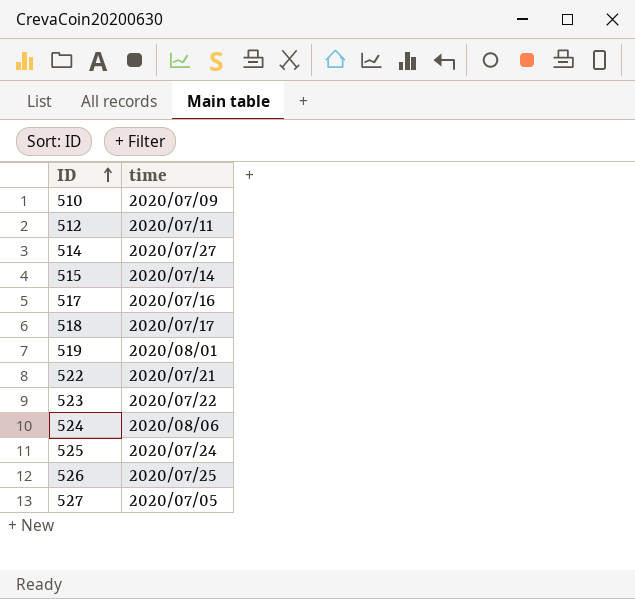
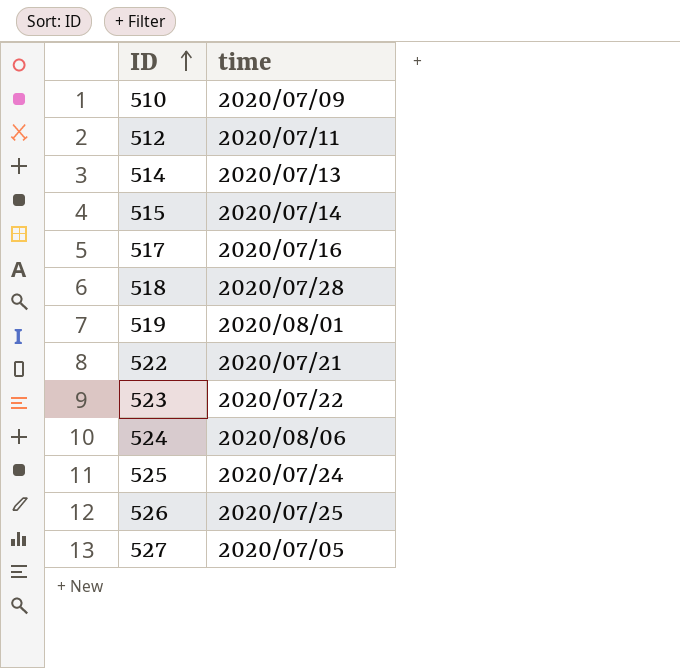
514 | time: 2020/07/27 -> 2020/07/13
518 | time: 2020/07/17 -> 2020/07/28

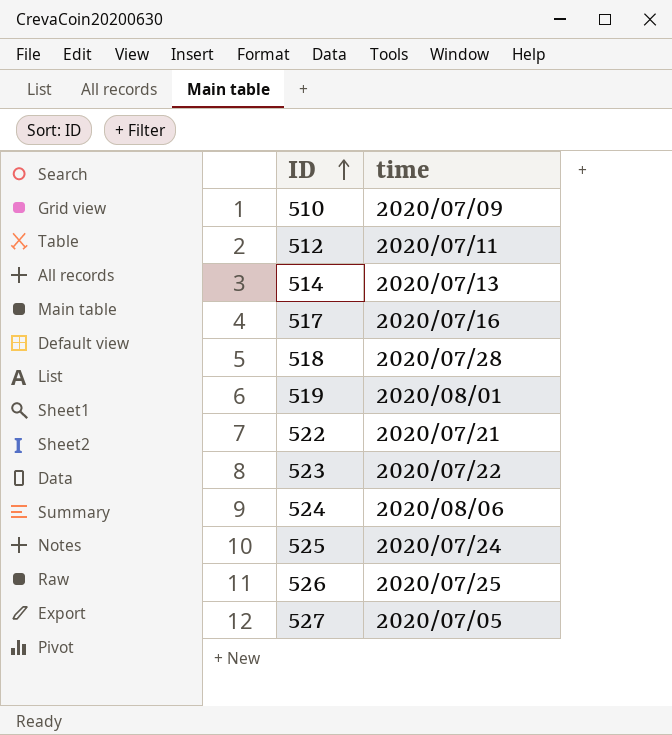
row 515: 2020/07/14 -> none

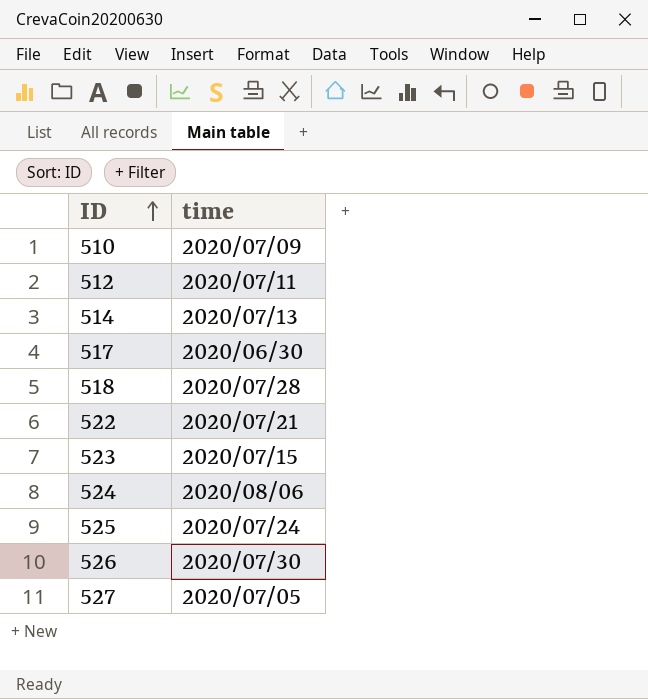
row 519: 2020/08/01 -> none
517 | time: 2020/07/16 -> 2020/06/30
523 | time: 2020/07/22 -> 2020/07/15
526 | time: 2020/07/25 -> 2020/07/30

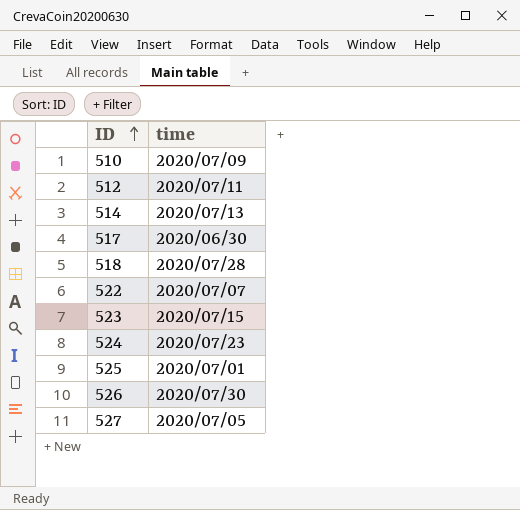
522 | time: 2020/07/21 -> 2020/07/07
524 | time: 2020/08/06 -> 2020/07/23
525 | time: 2020/07/24 -> 2020/07/01

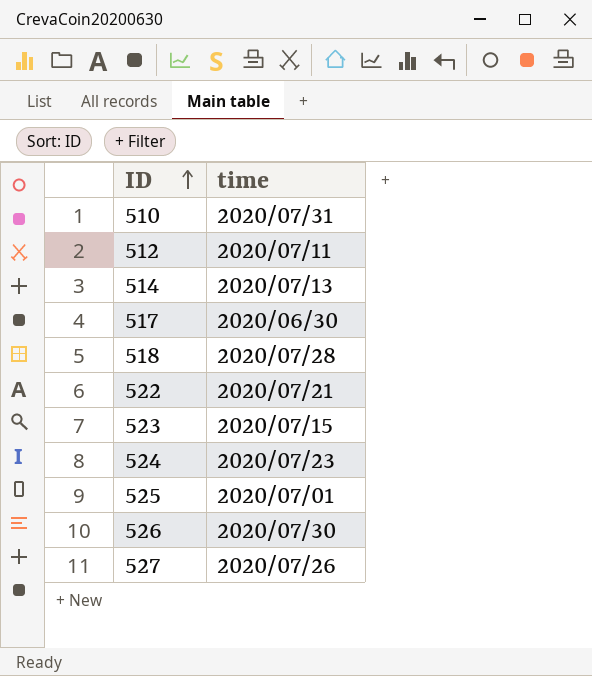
510 | time: 2020/07/09 -> 2020/07/31
522 | time: 2020/07/07 -> 2020/07/21
527 | time: 2020/07/05 -> 2020/07/26

